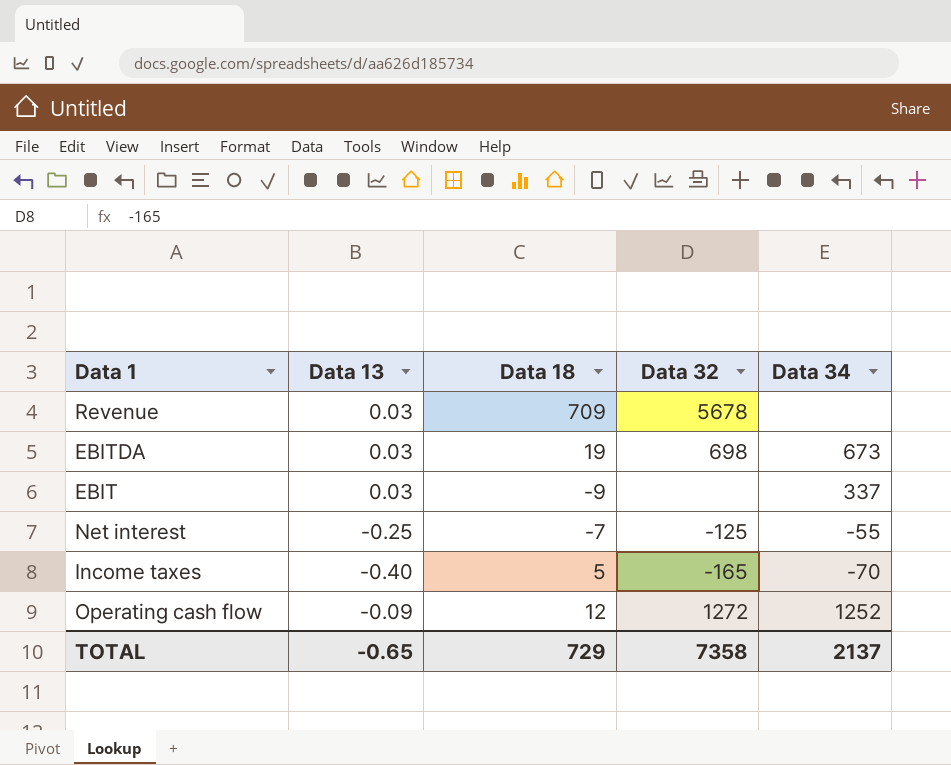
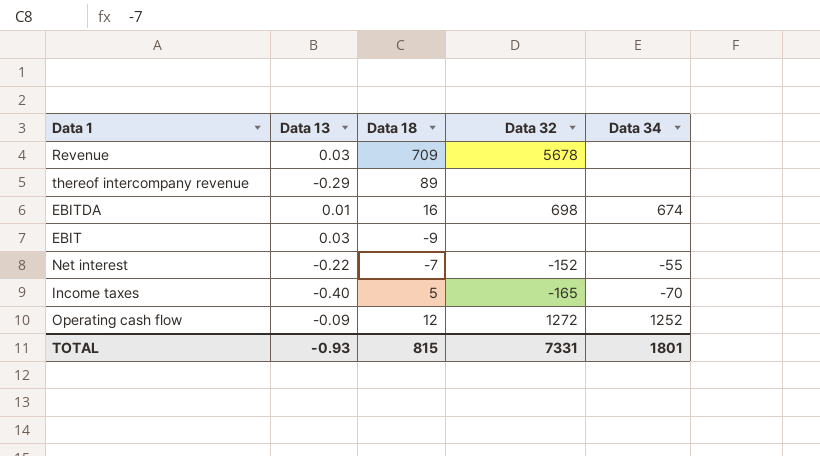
row thereof intercompany revenue: none -> -0.29 | 89 | none | none
EBITDA | Data 13: 0.03 -> 0.01
EBITDA | Data 18: 19 -> 16
EBITDA | Data 34: 673 -> 674
EBIT | Data 34: 337 -> none
Net interest | Data 13: -0.25 -> -0.22
Net interest | Data 32: -125 -> -152
TOTAL | Data 13: -0.65 -> -0.93
TOTAL | Data 18: 729 -> 815
TOTAL | Data 32: 7358 -> 7331
TOTAL | Data 34: 2137 -> 1801

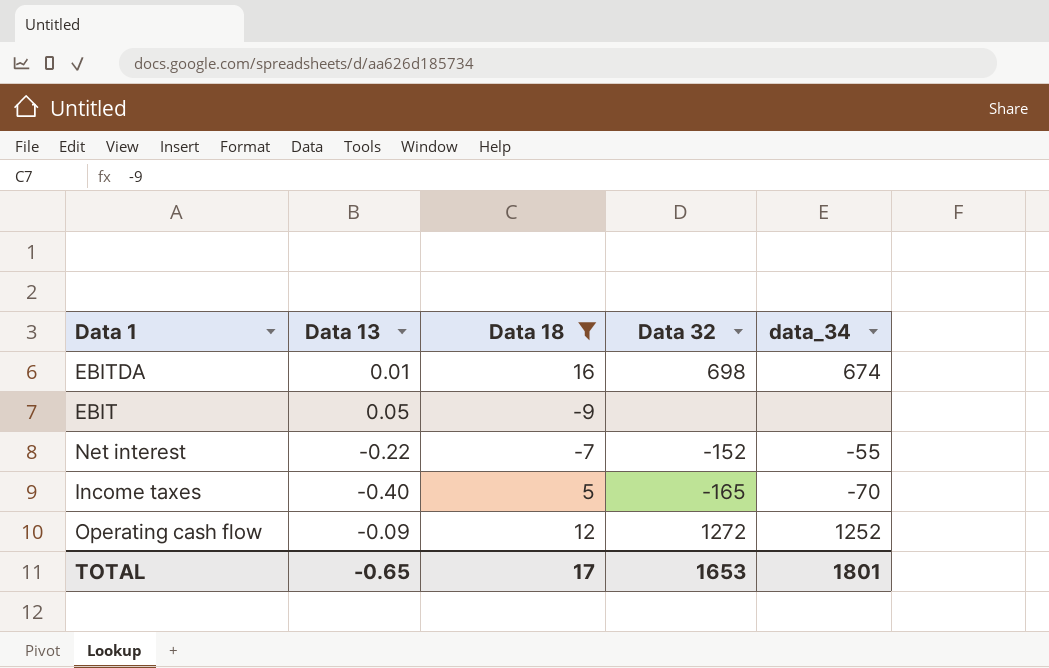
filter: none -> Data 18 <= 16
column name: Data 34 -> data_34
EBIT | Data 13: 0.03 -> 0.05
TOTAL | Data 13: -0.93 -> -0.65
TOTAL | Data 18: 815 -> 17
TOTAL | Data 32: 7331 -> 1653

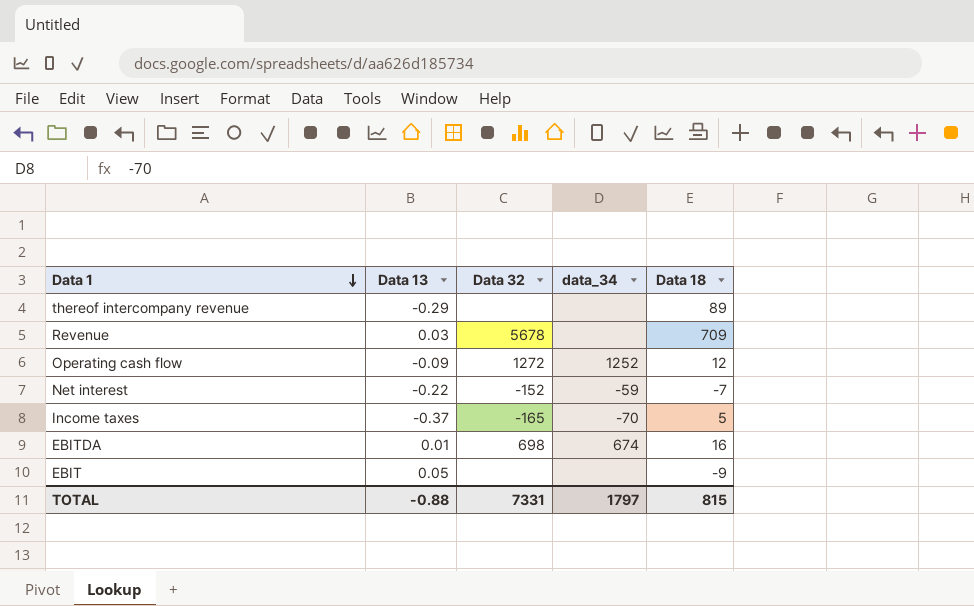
filter: Data 18 <= 16 -> none
row order: none -> Data 1 descending
column Data 18 | position: 3 -> 5
Net interest | data_34: -55 -> -59
Income taxes | Data 13: -0.40 -> -0.37
TOTAL | Data 13: -0.65 -> -0.88
TOTAL | Data 32: 1653 -> 7331
TOTAL | data_34: 1801 -> 1797
TOTAL | Data 18: 17 -> 815

